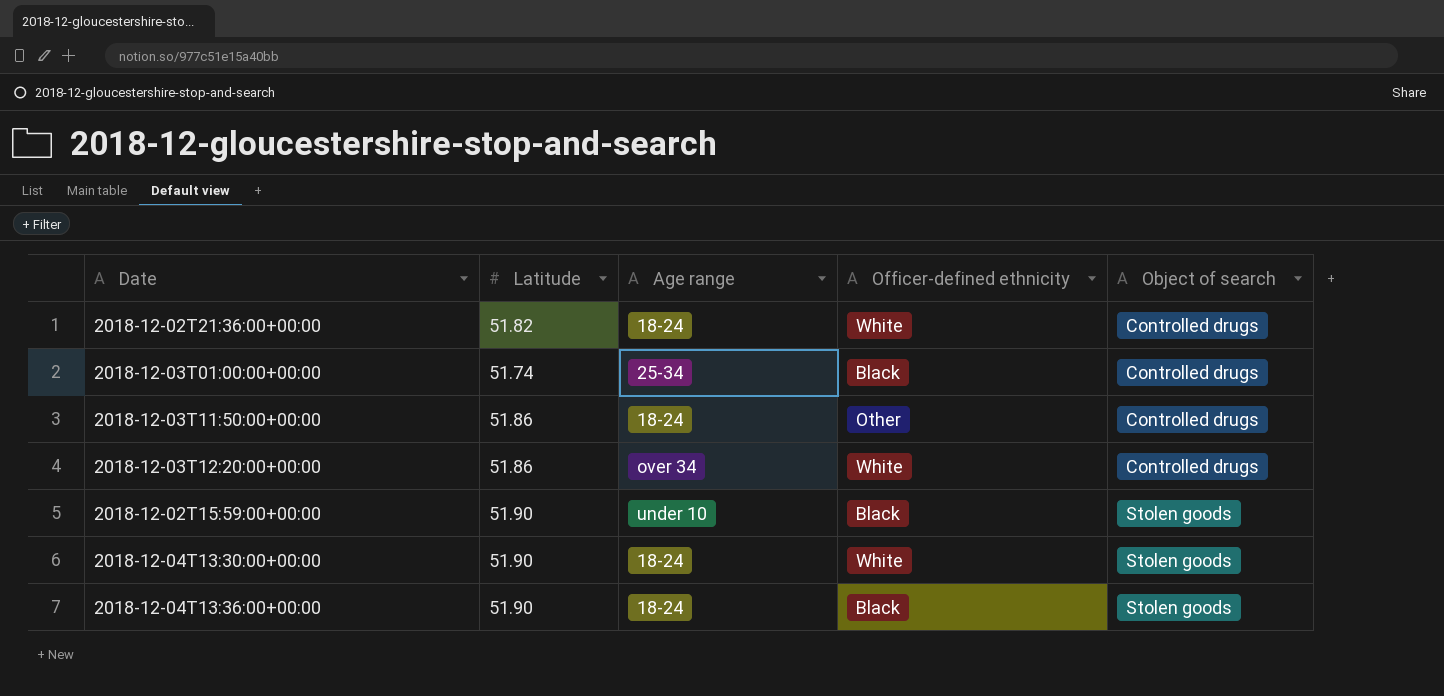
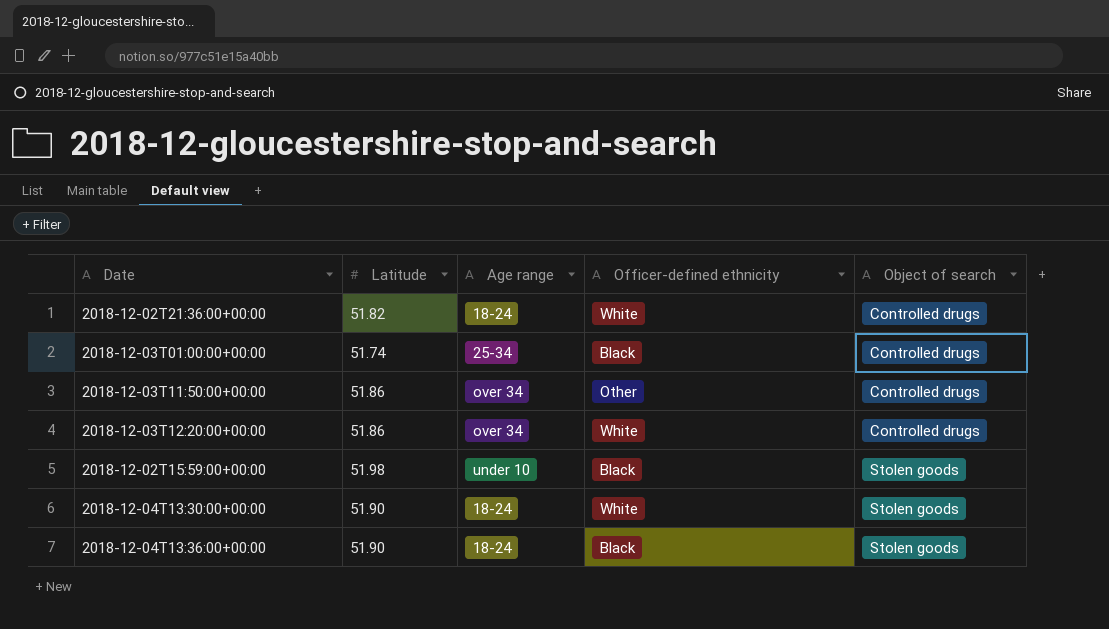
2018-12-03T11:50:00+00:00 | Age range: 18-24 -> over 34
2018-12-02T15:59:00+00:00 | Latitude: 51.90 -> 51.98

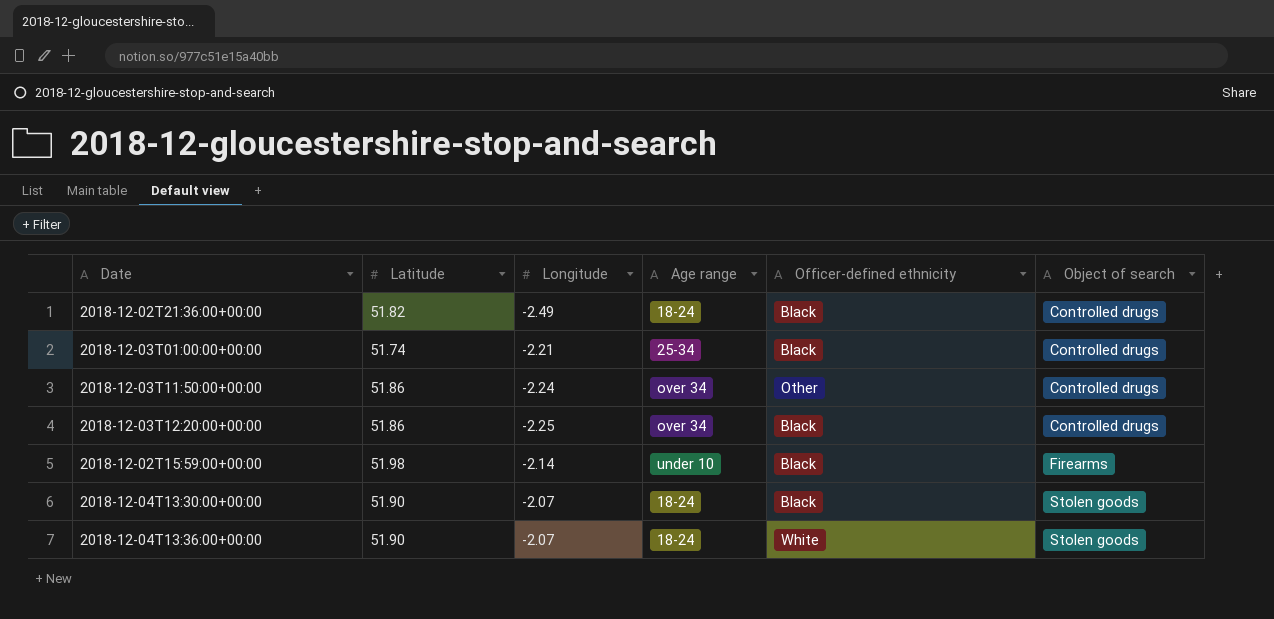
column Longitude | position: none -> 3
2018-12-02T21:36:00+00:00 | Officer-defined ethnicity: White -> Black
2018-12-03T12:20:00+00:00 | Officer-defined ethnicity: White -> Black
2018-12-02T15:59:00+00:00 | Object of search: Stolen goods -> Firearms
2018-12-04T13:30:00+00:00 | Officer-defined ethnicity: White -> Black
2018-12-04T13:36:00+00:00 | Officer-defined ethnicity: Black -> White

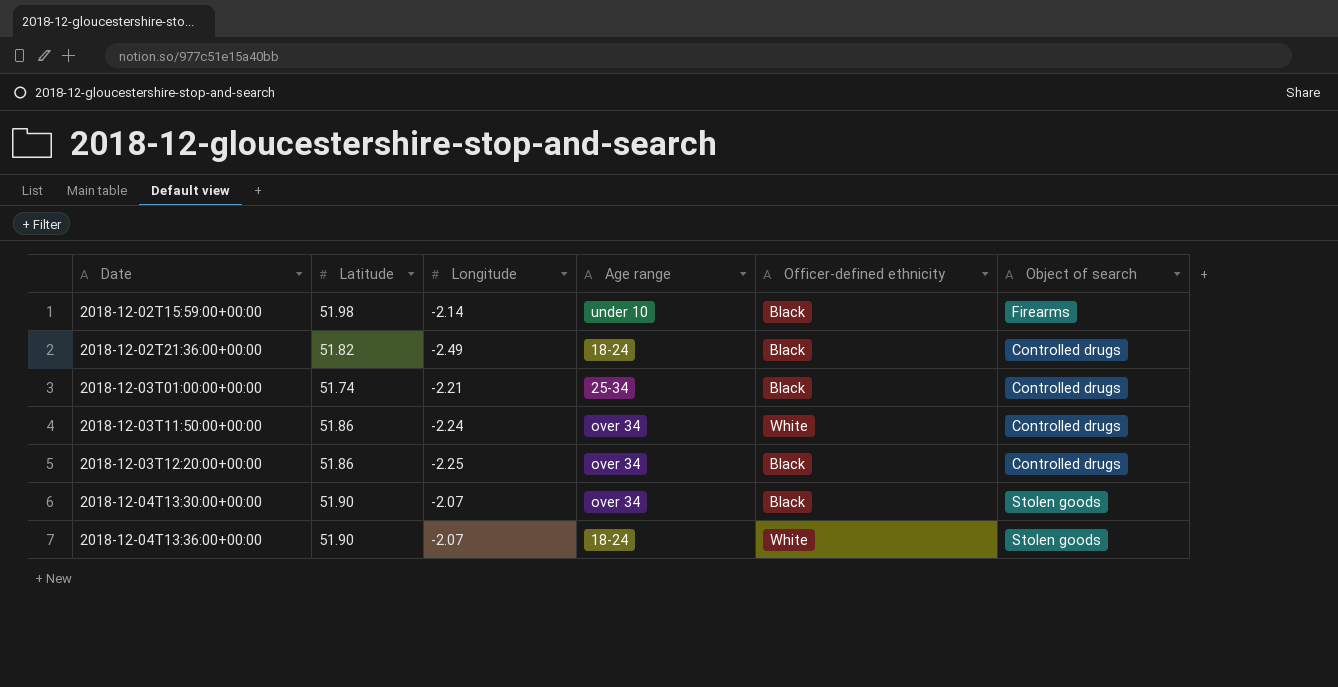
row order: Object of search ascending -> Date ascending
2018-12-03T11:50:00+00:00 | Officer-defined ethnicity: Other -> White
2018-12-04T13:30:00+00:00 | Age range: 18-24 -> over 34

